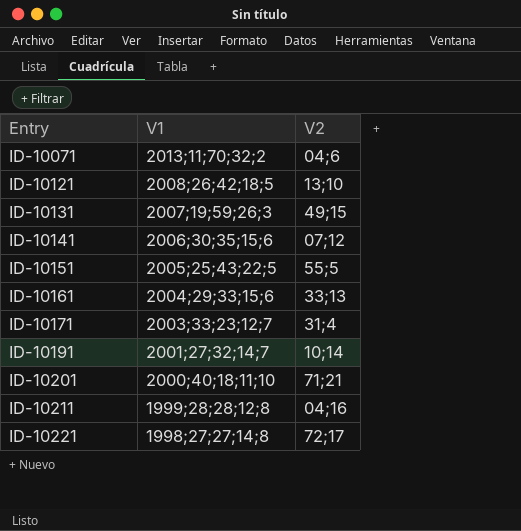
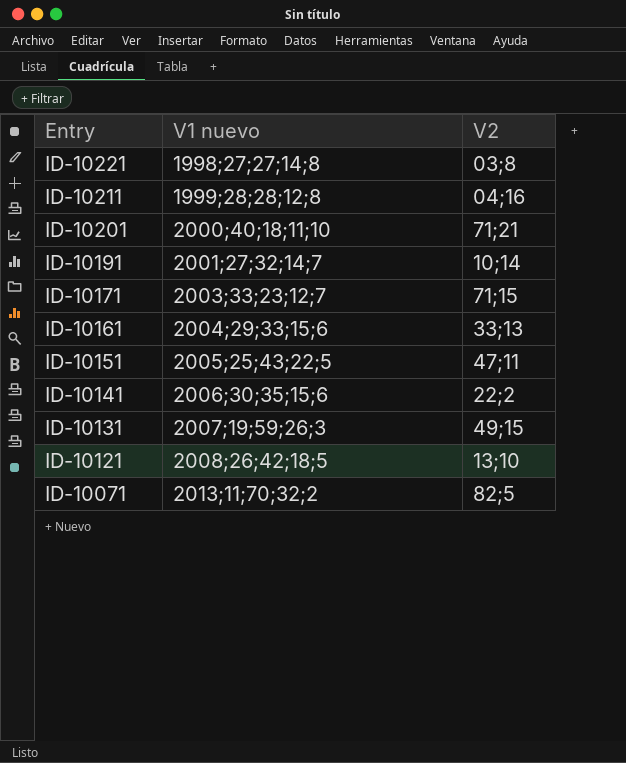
row order: Entry ascending -> Entry descending
column name: V1 -> V1 nuevo
ID-10221 | V2: 72;17 -> 03;8
ID-10171 | V2: 31;4 -> 71;15
ID-10151 | V2: 55;5 -> 47;11
ID-10141 | V2: 07;12 -> 22;2
ID-10071 | V2: 04;6 -> 82;5

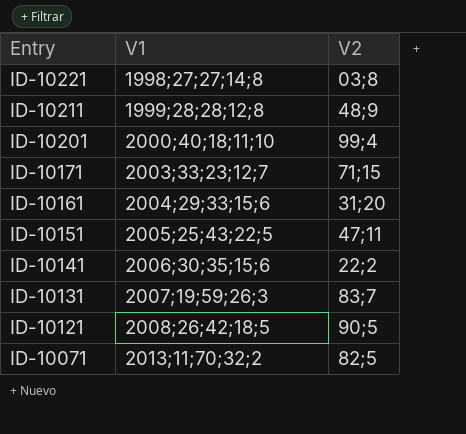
column name: V1 nuevo -> V1
row ID-10191: 2001;27;32;14;7 | 10;14 -> none
ID-10211 | V2: 04;16 -> 48;9
ID-10201 | V2: 71;21 -> 99;4
ID-10161 | V2: 33;13 -> 31;20
ID-10131 | V2: 49;15 -> 83;7
ID-10121 | V2: 13;10 -> 90;5

